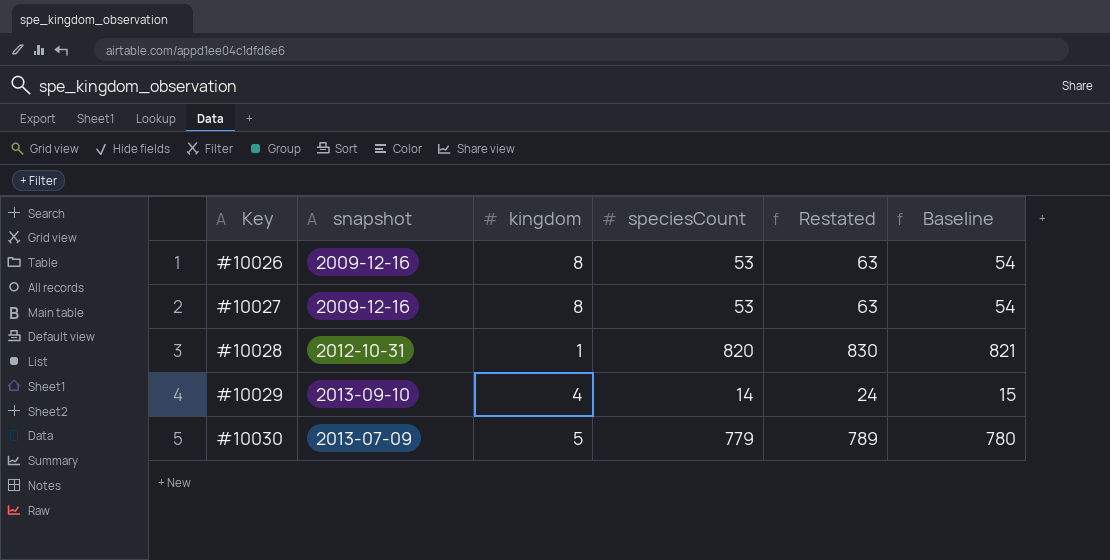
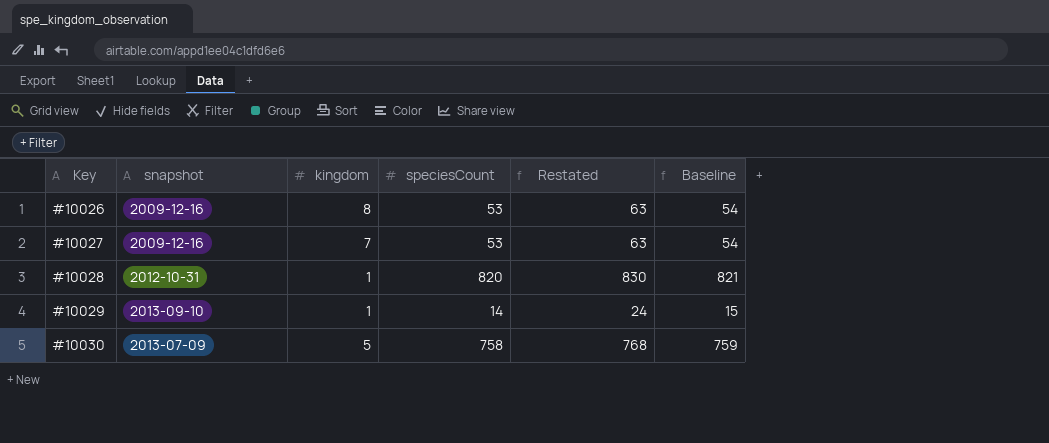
#10027 | kingdom: 8 -> 7
#10029 | kingdom: 4 -> 1
#10030 | speciesCount: 779 -> 758
#10030 | Restated: 789 -> 768
#10030 | Baseline: 780 -> 759

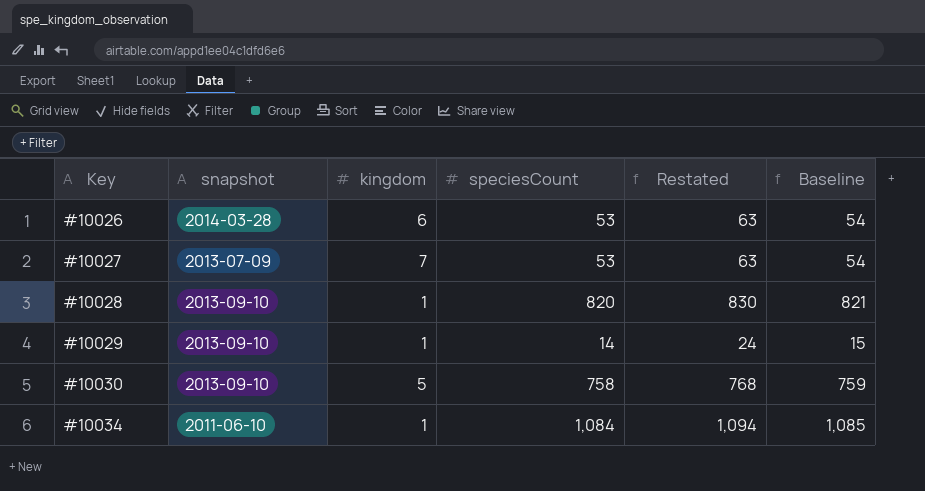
#10026 | snapshot: 2009-12-16 -> 2014-03-28
#10026 | kingdom: 8 -> 6
#10027 | snapshot: 2009-12-16 -> 2013-07-09
#10028 | snapshot: 2012-10-31 -> 2013-09-10
#10030 | snapshot: 2013-07-09 -> 2013-09-10
row #10034: none -> 2011-06-10 | 1 | 1,084 | 1,094 | 1,085

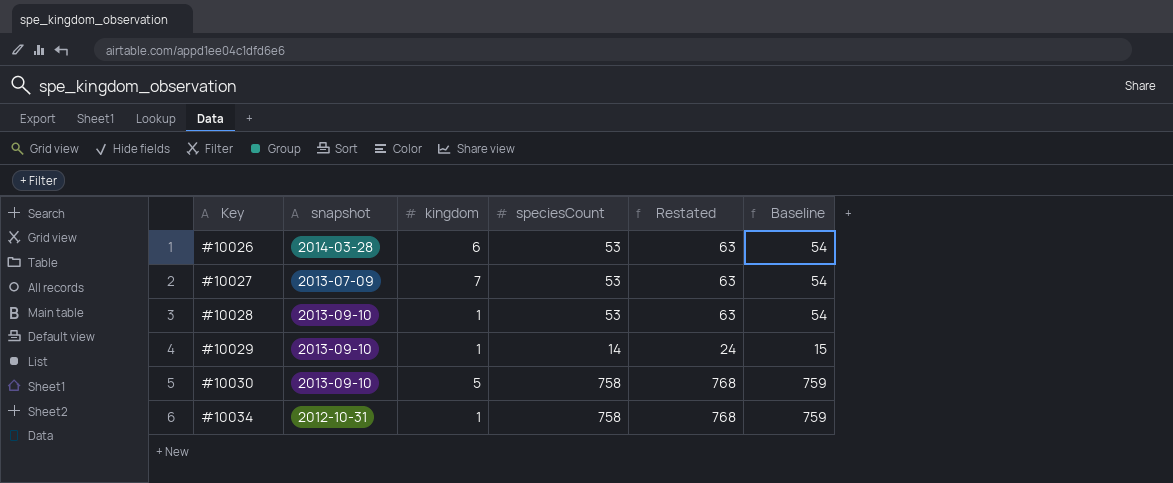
#10028 | speciesCount: 820 -> 53
#10028 | Restated: 830 -> 63
#10028 | Baseline: 821 -> 54
#10034 | snapshot: 2011-06-10 -> 2012-10-31
#10034 | speciesCount: 1,084 -> 758
#10034 | Restated: 1,094 -> 768
#10034 | Baseline: 1,085 -> 759

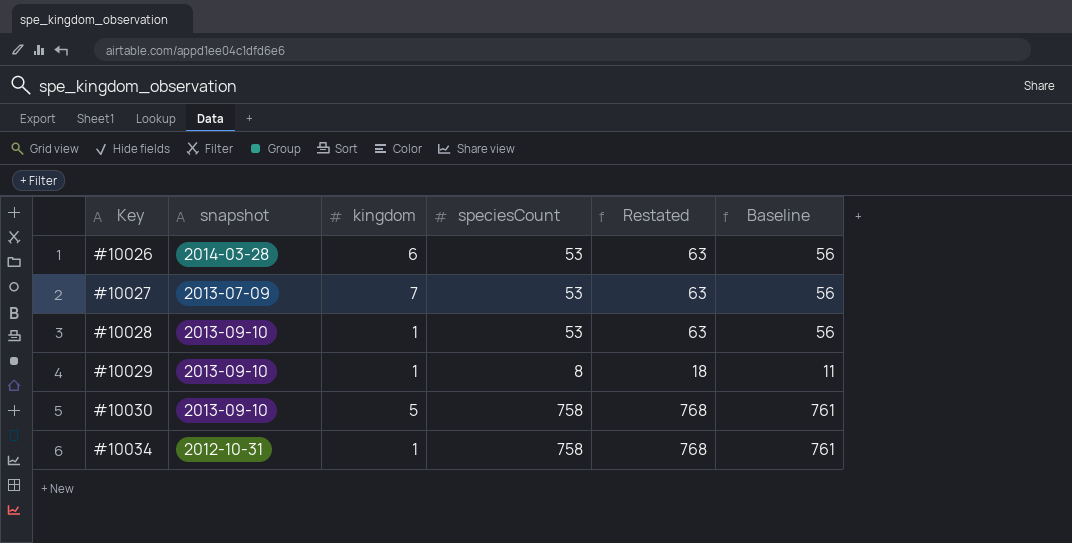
column Baseline | formula: [speciesCount] + 1 -> [speciesCount] + 3
#10029 | speciesCount: 14 -> 8
#10029 | Restated: 24 -> 18

